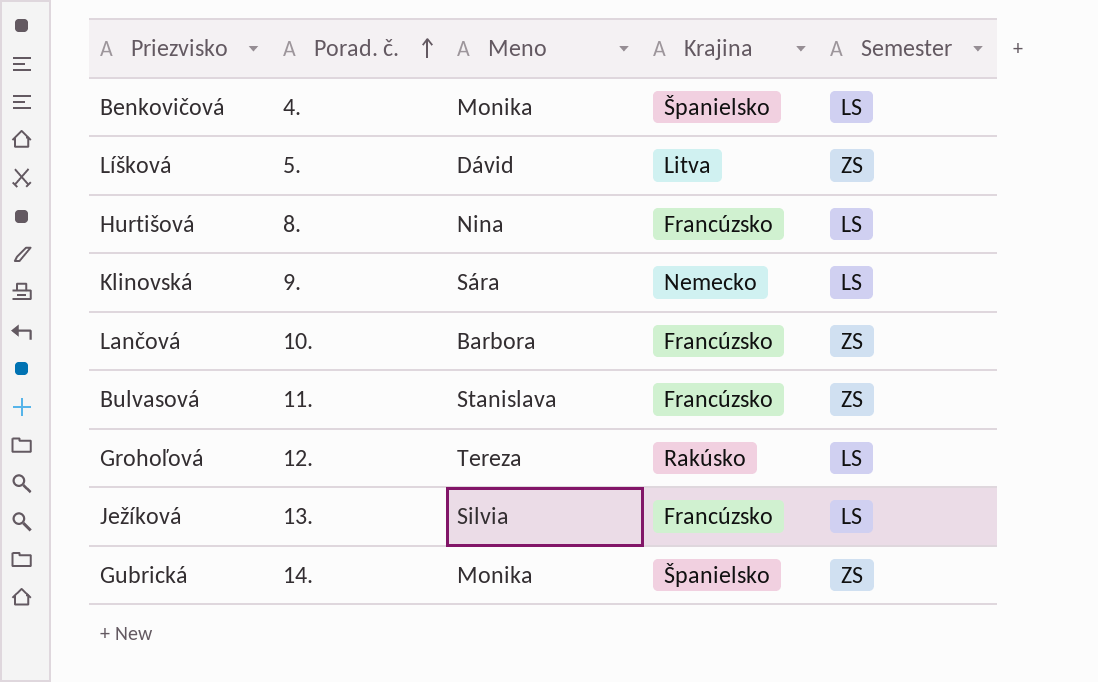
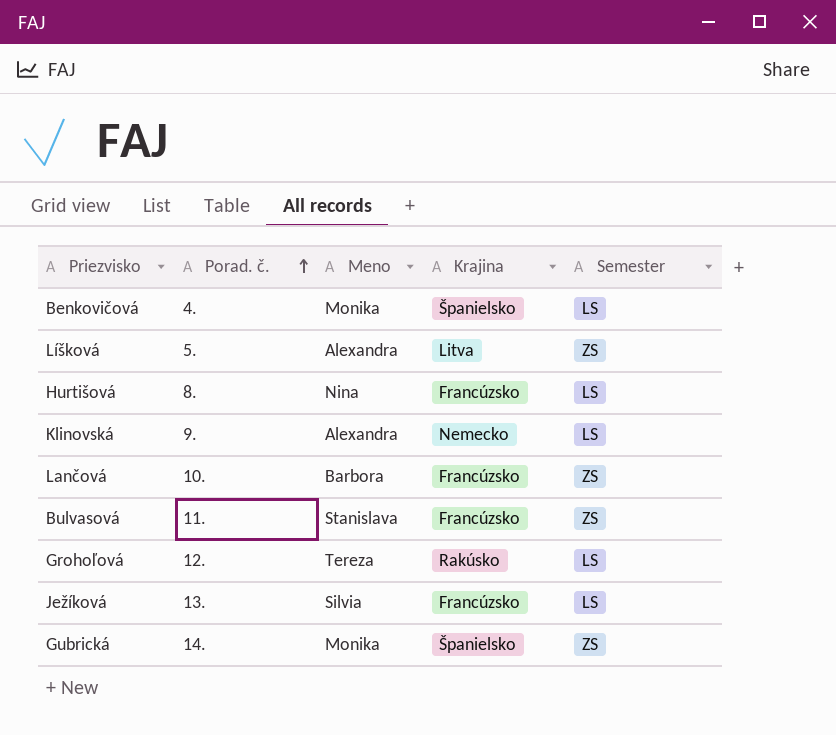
Líšková | Meno: Dávid -> Alexandra
Klinovská | Meno: Sára -> Alexandra

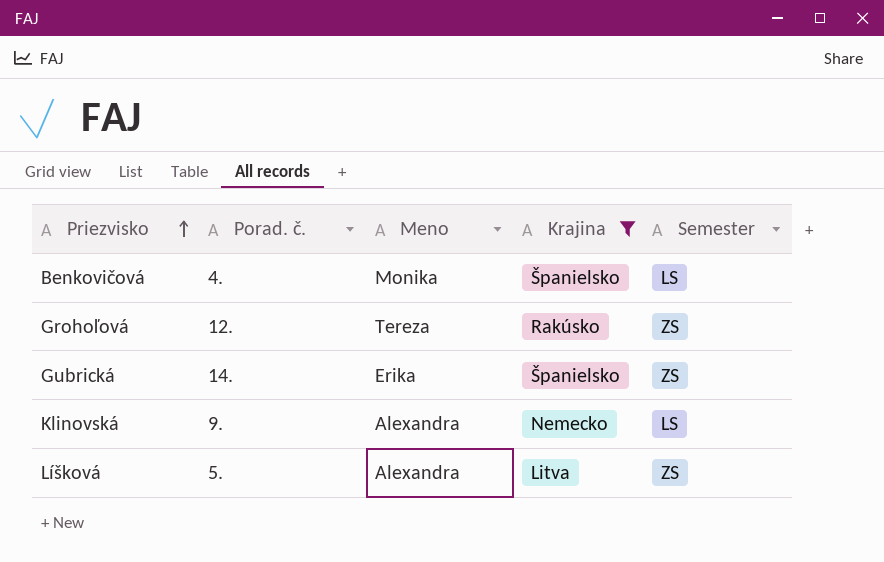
filter: none -> Krajina != Francúzsko
row order: Porad. č. ascending -> Priezvisko ascending
Grohoľová | Semester: LS -> ZS
Gubrická | Meno: Monika -> Erika

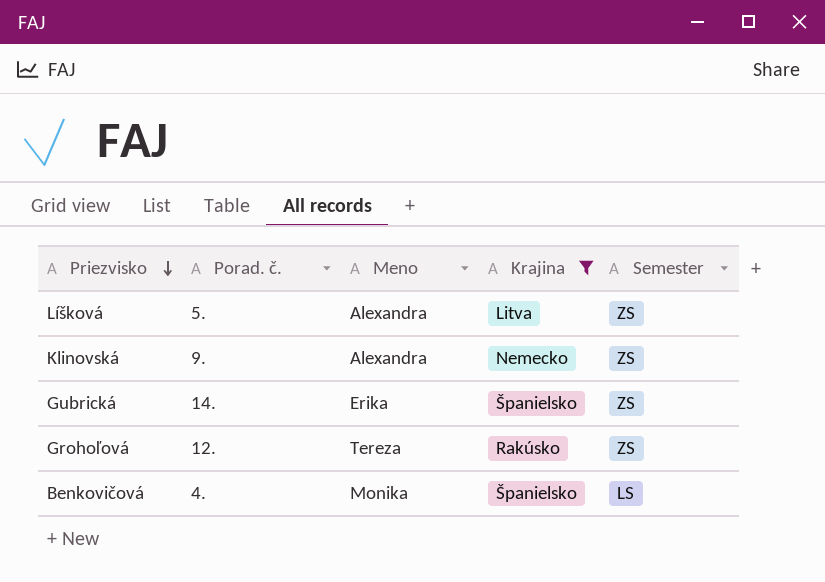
row order: Priezvisko ascending -> Priezvisko descending
Klinovská | Semester: LS -> ZS

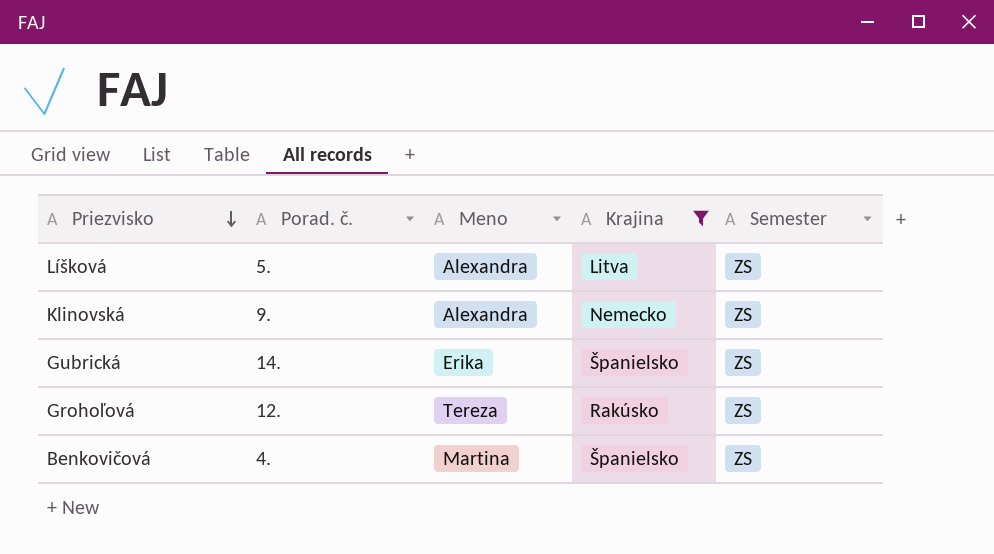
Benkovičová | Meno: Monika -> Martina
Benkovičová | Semester: LS -> ZS

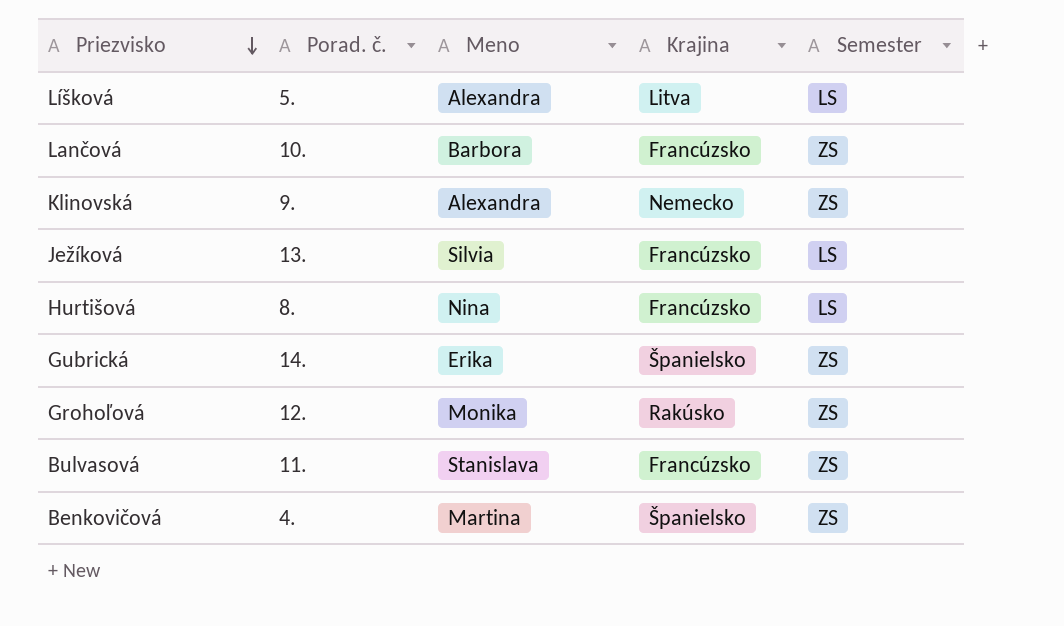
filter: Krajina != Francúzsko -> none
Líšková | Semester: ZS -> LS
Grohoľová | Meno: Tereza -> Monika

